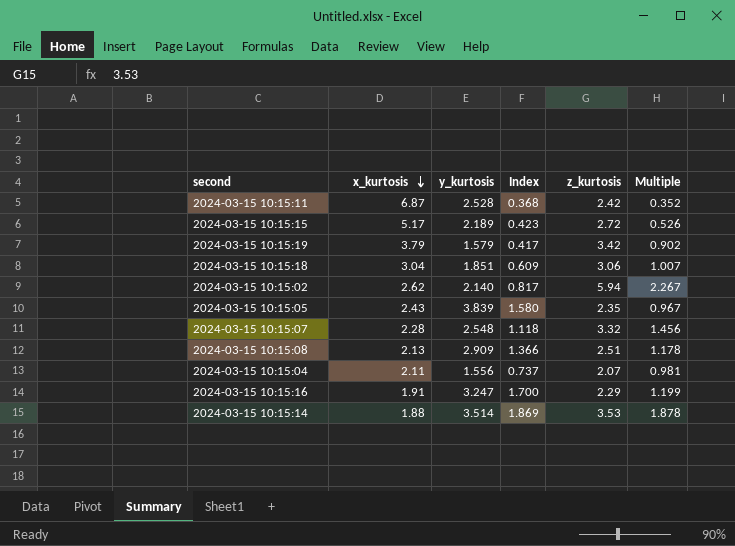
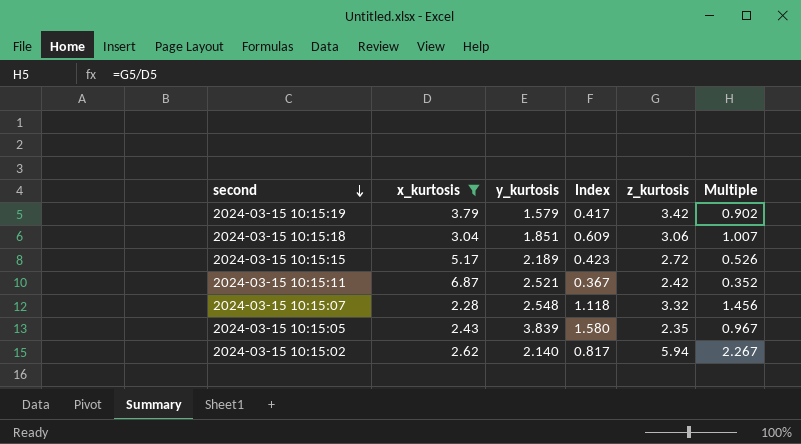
filter: none -> x_kurtosis >= 2.28
row order: x_kurtosis descending -> second descending
2024-03-15 10:15:11 | y_kurtosis: 2.528 -> 2.521
2024-03-15 10:15:11 | Index: 0.368 -> 0.367

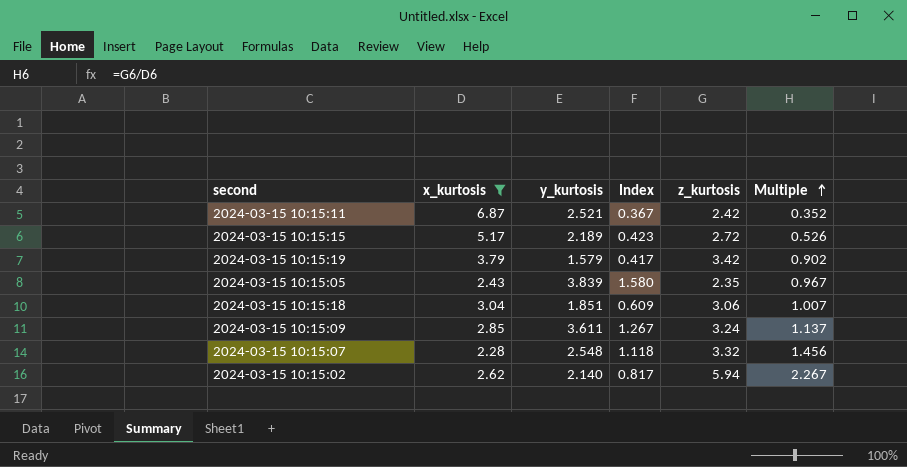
row order: second descending -> Multiple ascending
row 2024-03-15 10:15:09: none -> 2.85 | 3.611 | 1.267 | 3.24 | 1.137

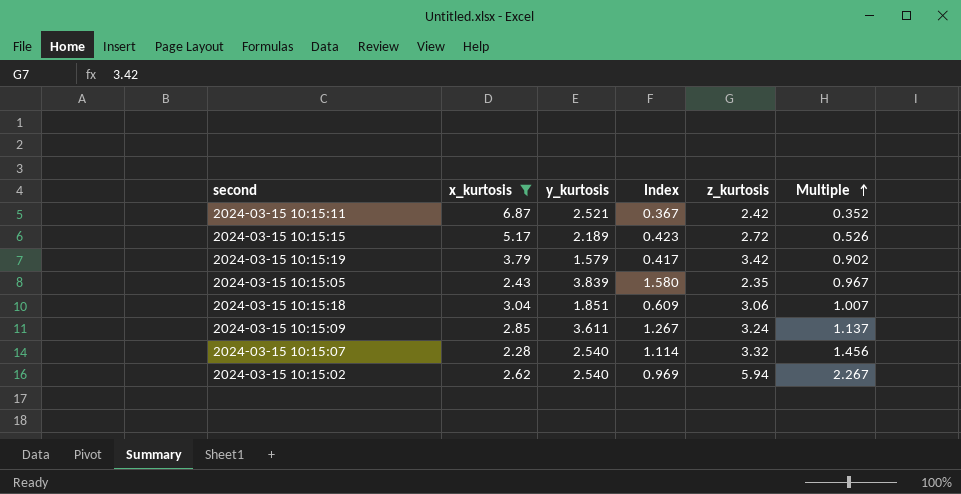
2024-03-15 10:15:07 | y_kurtosis: 2.548 -> 2.540
2024-03-15 10:15:07 | Index: 1.118 -> 1.114
2024-03-15 10:15:02 | y_kurtosis: 2.140 -> 2.540
2024-03-15 10:15:02 | Index: 0.817 -> 0.969

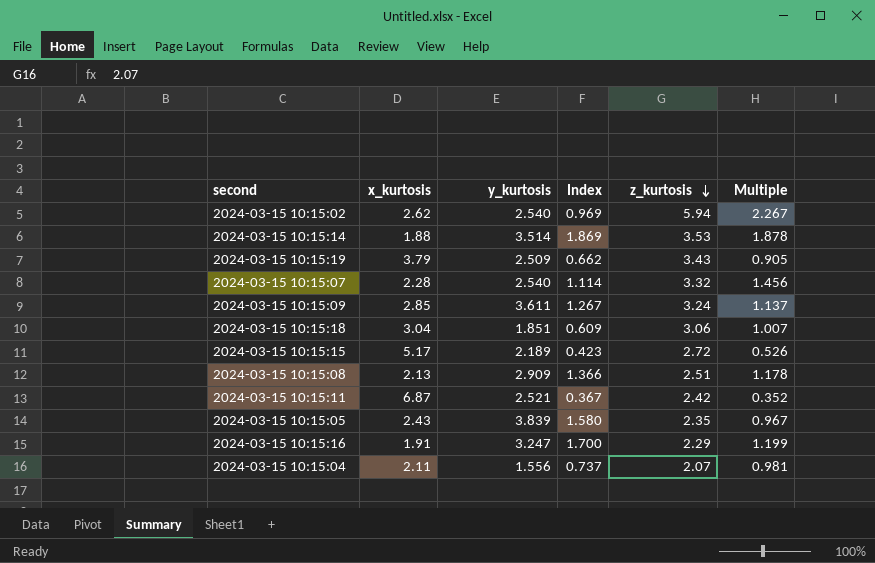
filter: x_kurtosis >= 2.28 -> none
row order: Multiple ascending -> z_kurtosis descending
2024-03-15 10:15:19 | y_kurtosis: 1.579 -> 2.509
2024-03-15 10:15:19 | Index: 0.417 -> 0.662
2024-03-15 10:15:19 | z_kurtosis: 3.42 -> 3.43
2024-03-15 10:15:19 | Multiple: 0.902 -> 0.905

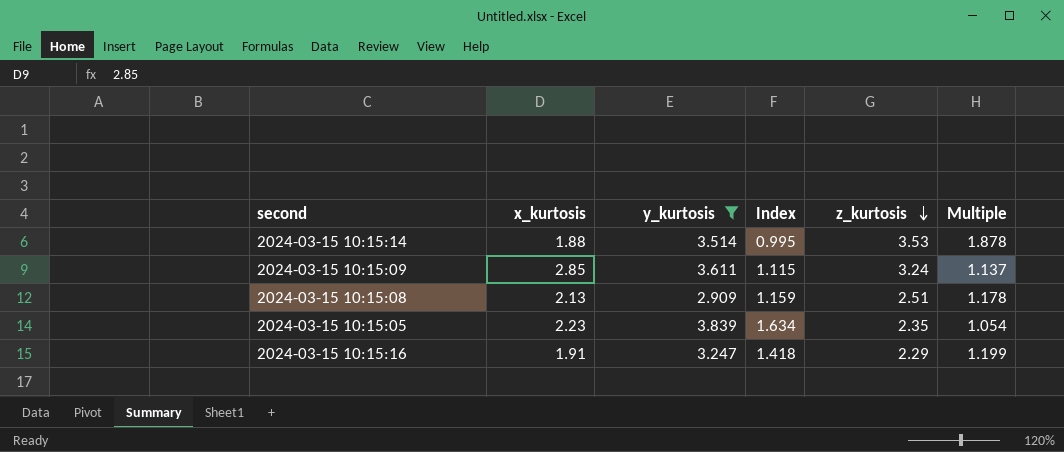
filter: none -> y_kurtosis >= 2.909
column Index | formula: [y_kurtosis] / [x_kurtosis] -> [y_kurtosis] / [z_kurtosis]
2024-03-15 10:15:05 | x_kurtosis: 2.43 -> 2.23
2024-03-15 10:15:05 | Multiple: 0.967 -> 1.054

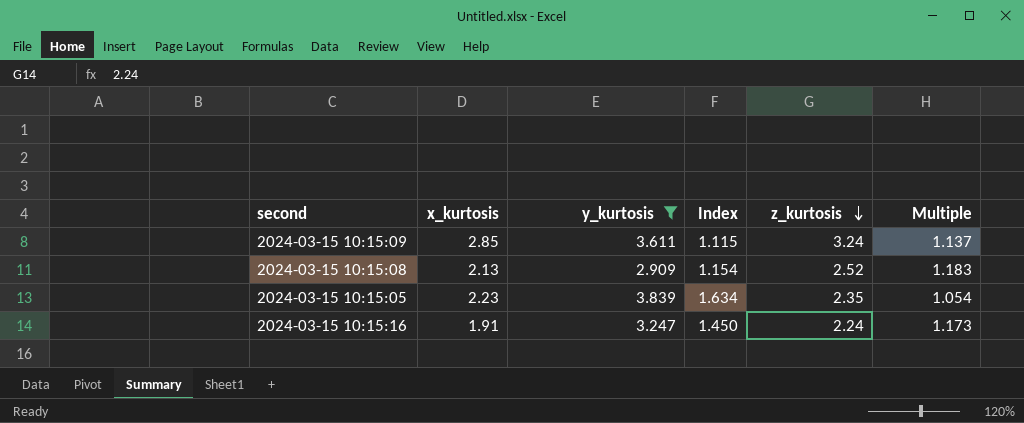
row 2024-03-15 10:15:14: 1.88 | 3.514 | 0.995 | 3.53 | 1.878 -> none
2024-03-15 10:15:08 | Index: 1.159 -> 1.154
2024-03-15 10:15:08 | z_kurtosis: 2.51 -> 2.52
2024-03-15 10:15:08 | Multiple: 1.178 -> 1.183
2024-03-15 10:15:16 | Index: 1.418 -> 1.450
2024-03-15 10:15:16 | z_kurtosis: 2.29 -> 2.24
2024-03-15 10:15:16 | Multiple: 1.199 -> 1.173

